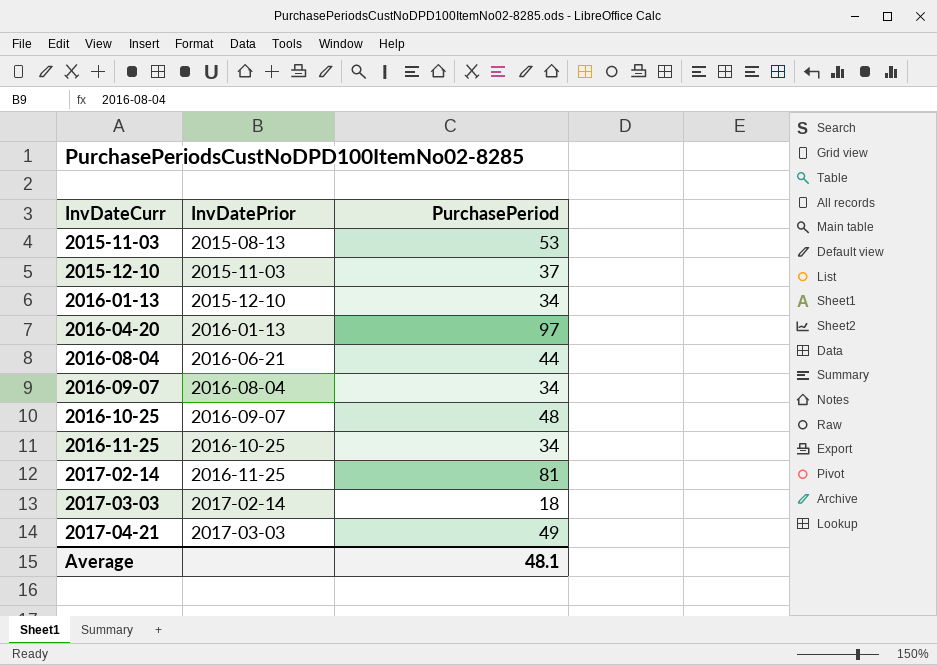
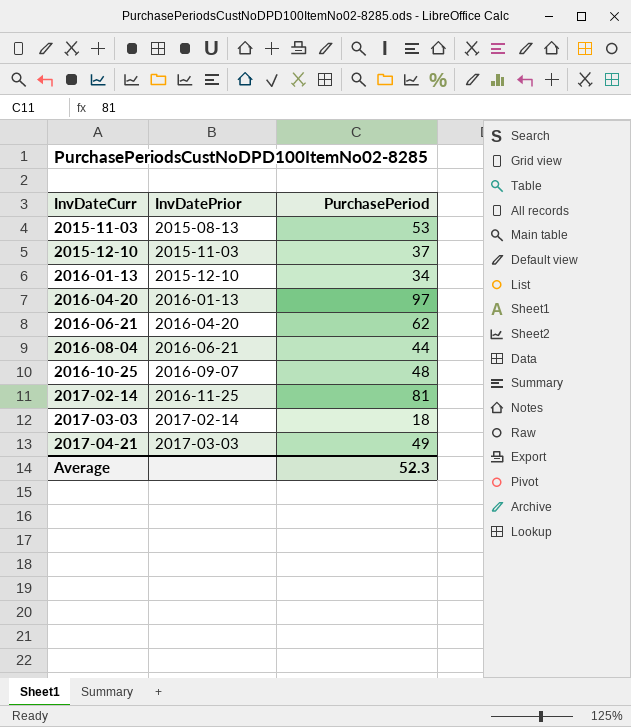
row 2016-09-07: 2016-08-04 | 34 -> none
row 2016-11-25: 2016-10-25 | 34 -> none
row 2016-06-21: none -> 2016-04-20 | 62
Average | PurchasePeriod: 48.1 -> 52.3

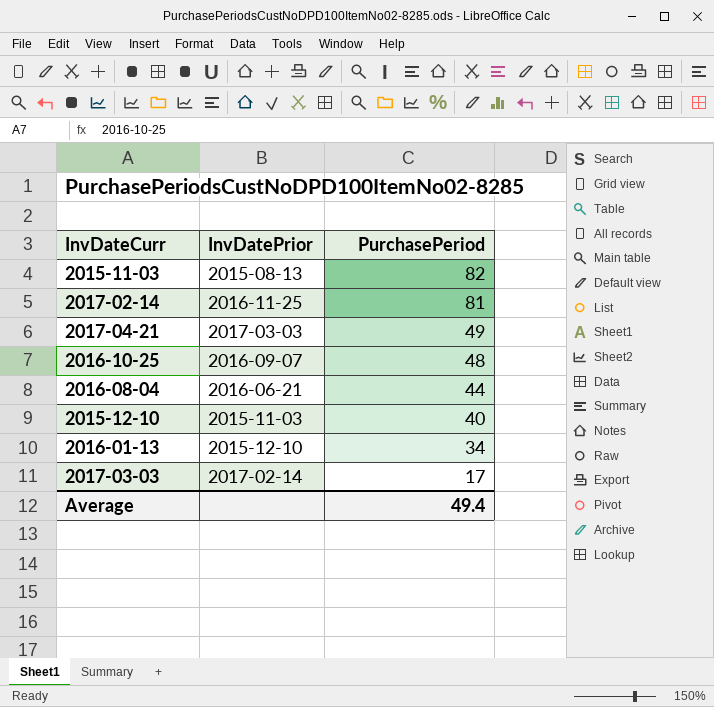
row order: InvDateCurr ascending -> PurchasePeriod descending
row 2016-04-20: 2016-01-13 | 97 -> none
row 2016-06-21: 2016-04-20 | 62 -> none
2015-11-03 | PurchasePeriod: 53 -> 82
2015-12-10 | PurchasePeriod: 37 -> 40
2017-03-03 | PurchasePeriod: 18 -> 17
Average | PurchasePeriod: 52.3 -> 49.4

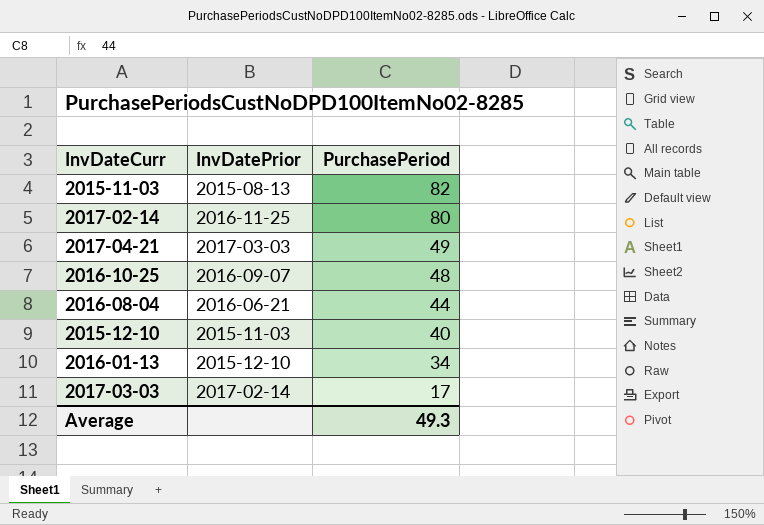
2017-02-14 | PurchasePeriod: 81 -> 80
Average | PurchasePeriod: 49.4 -> 49.3

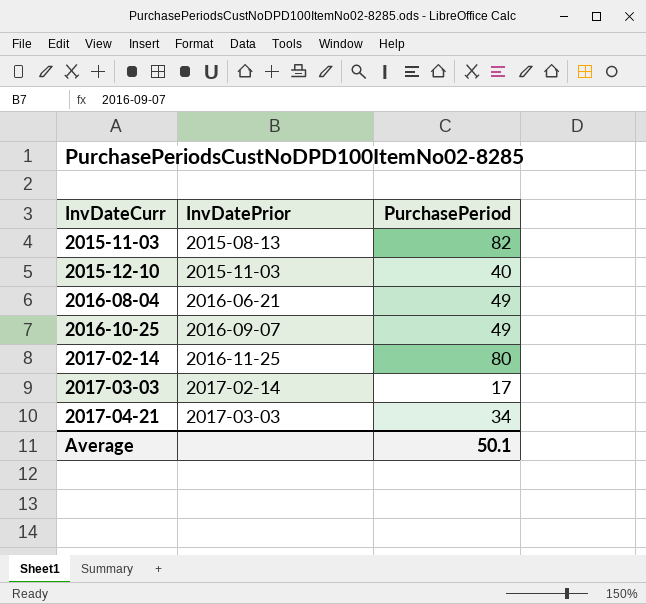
row order: PurchasePeriod descending -> InvDateCurr ascending
row 2016-01-13: 2015-12-10 | 34 -> none
2016-08-04 | PurchasePeriod: 44 -> 49
2016-10-25 | PurchasePeriod: 48 -> 49
2017-04-21 | PurchasePeriod: 49 -> 34
Average | PurchasePeriod: 49.3 -> 50.1

